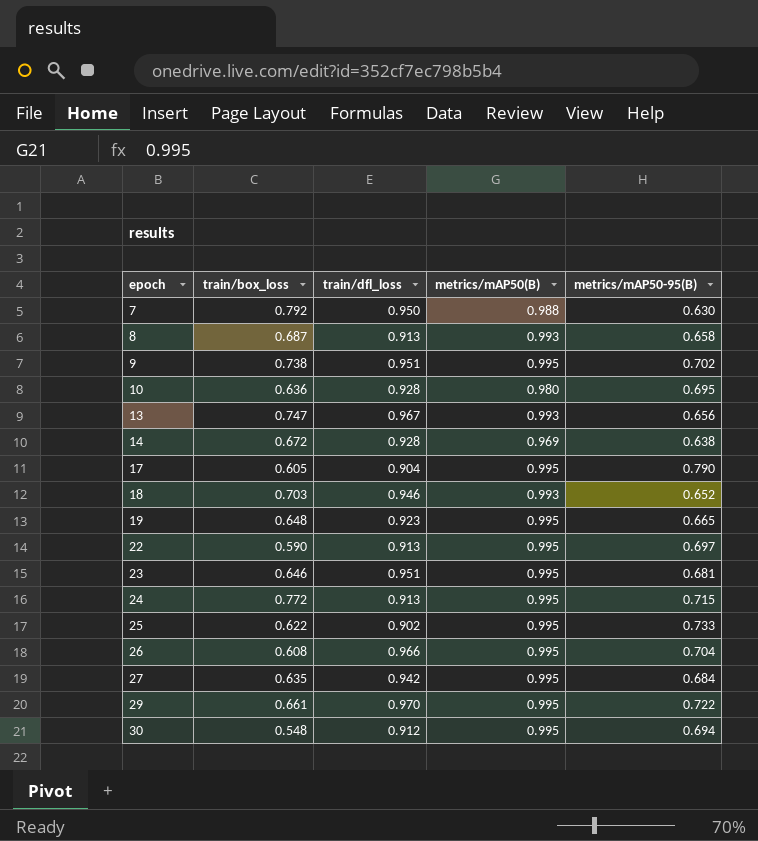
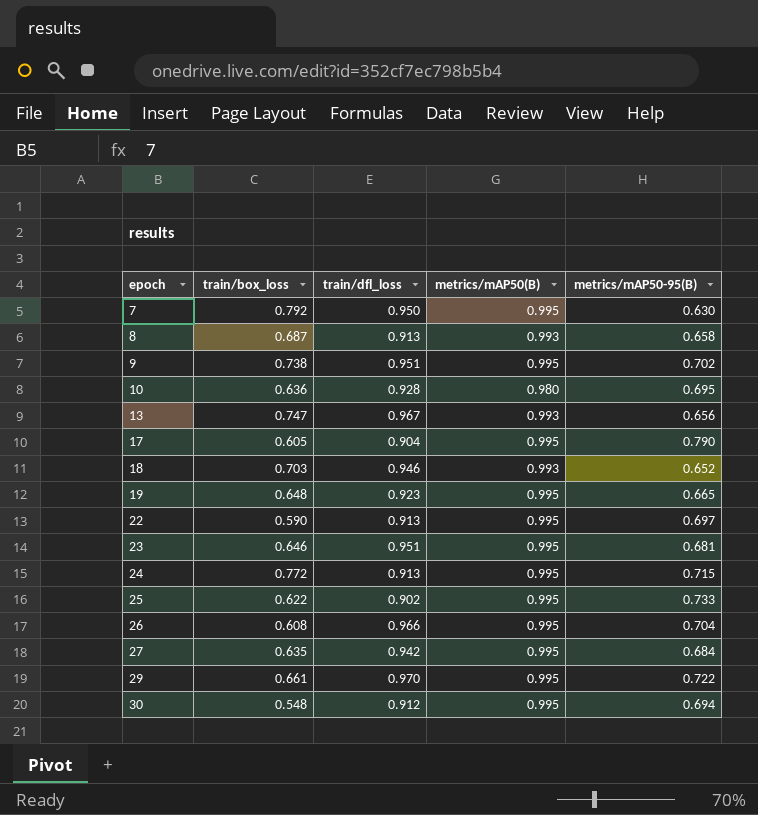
row 14: 0.672 | 0.928 | 0.969 | 0.638 -> none
7 | metrics/mAP50(B): 0.988 -> 0.995

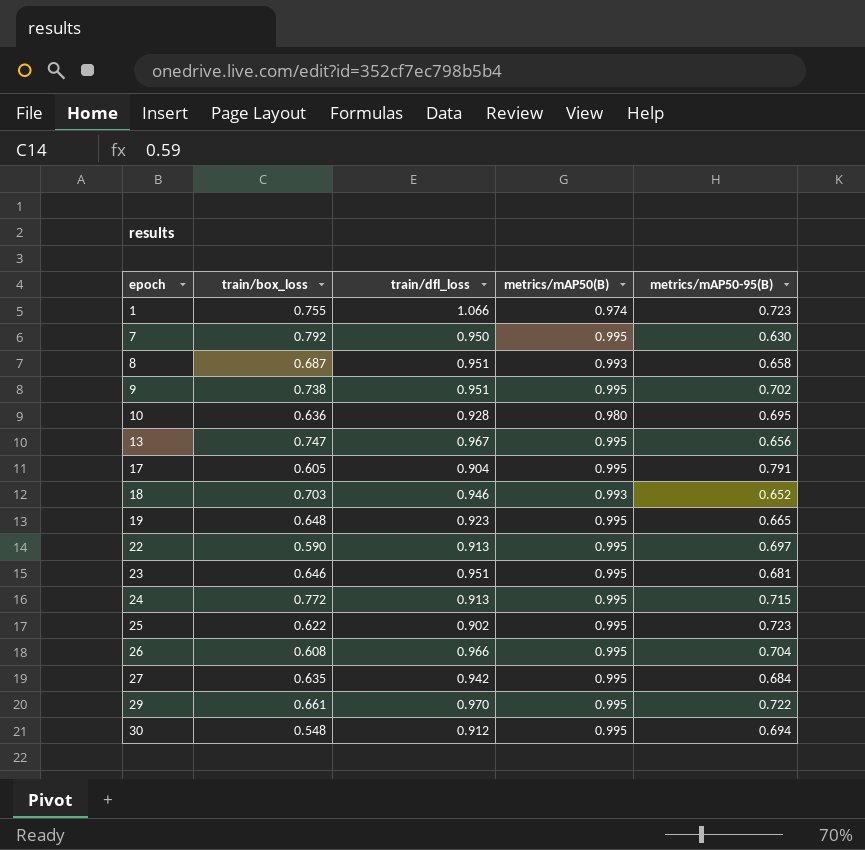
row 1: none -> 0.755 | 1.066 | 0.974 | 0.723
8 | train/dfl_loss: 0.913 -> 0.951
13 | metrics/mAP50(B): 0.993 -> 0.995
17 | metrics/mAP50-95(B): 0.790 -> 0.791
25 | metrics/mAP50-95(B): 0.733 -> 0.723

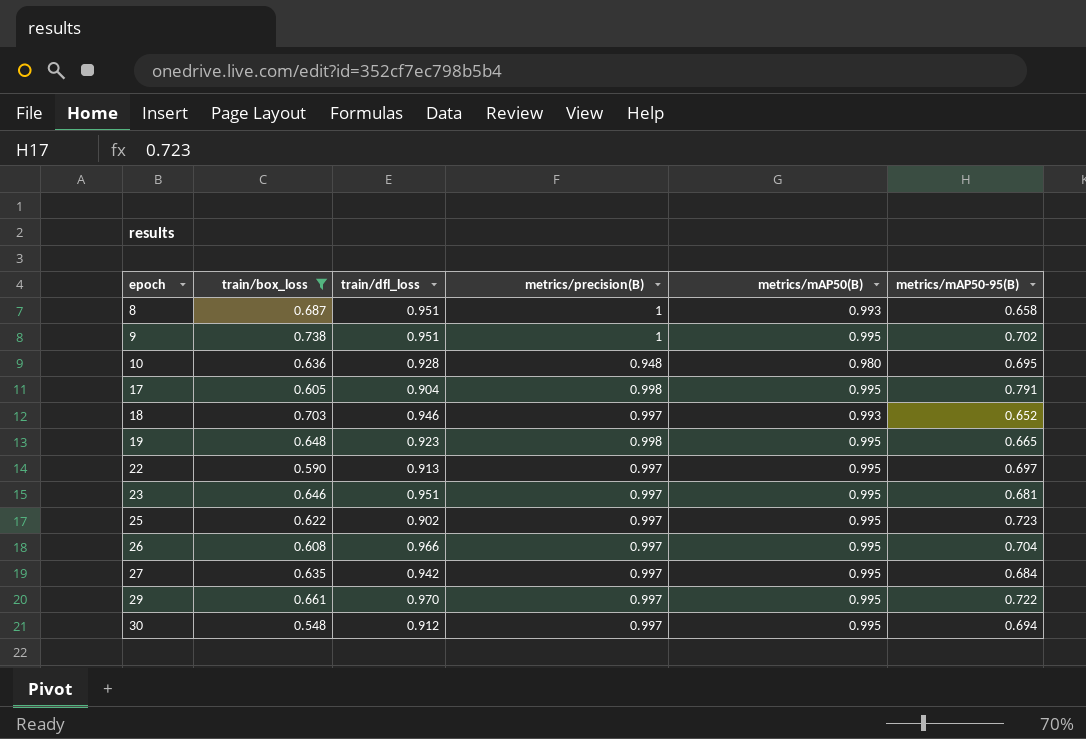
filter: none -> train/box_loss <= 0.738
column metrics/precision(B) | position: none -> 4

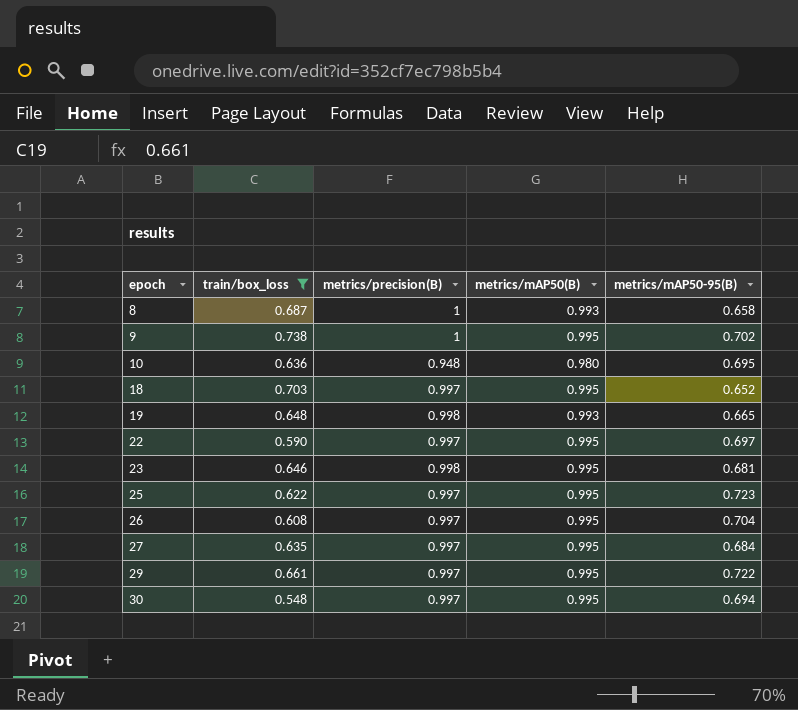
column train/dfl_loss | position: 3 -> none
row 17: 0.605 | 0.904 | 0.998 | 0.995 | 0.791 -> none
18 | metrics/mAP50(B): 0.993 -> 0.995
19 | metrics/mAP50(B): 0.995 -> 0.993
23 | metrics/precision(B): 0.997 -> 0.998

